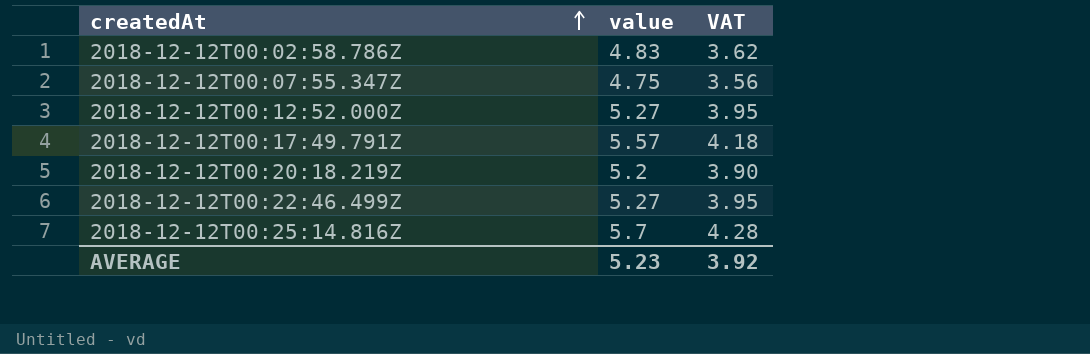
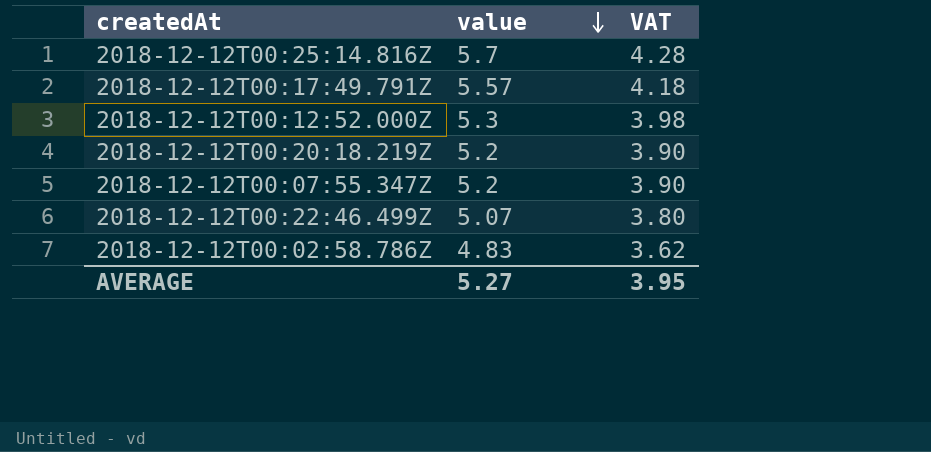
row order: createdAt ascending -> value descending
2018-12-12T00:12:52.000Z | value: 5.27 -> 5.3
2018-12-12T00:12:52.000Z | VAT: 3.95 -> 3.98
2018-12-12T00:07:55.347Z | value: 4.75 -> 5.2
2018-12-12T00:07:55.347Z | VAT: 3.56 -> 3.90
2018-12-12T00:22:46.499Z | value: 5.27 -> 5.07
2018-12-12T00:22:46.499Z | VAT: 3.95 -> 3.80
AVERAGE | value: 5.23 -> 5.27
AVERAGE | VAT: 3.92 -> 3.95

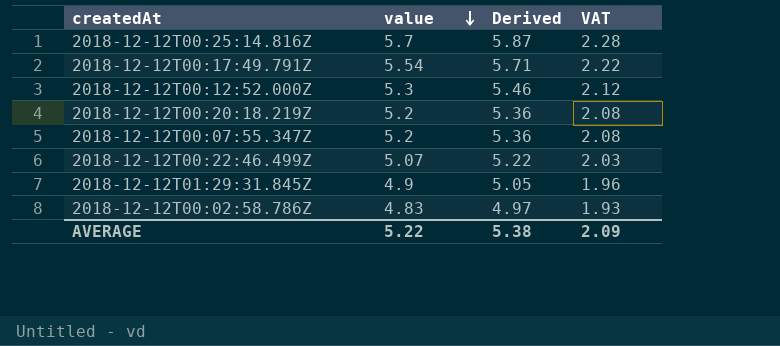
column Derived | formula: none -> [value] * 1.03
column VAT | formula: [value] * 0.75 -> [value] * 0.4
2018-12-12T00:17:49.791Z | value: 5.57 -> 5.54
row 2018-12-12T01:29:31.845Z: none -> 4.9 | 5.05 | 1.96
AVERAGE | value: 5.27 -> 5.22
AVERAGE | VAT: 3.95 -> 2.09

